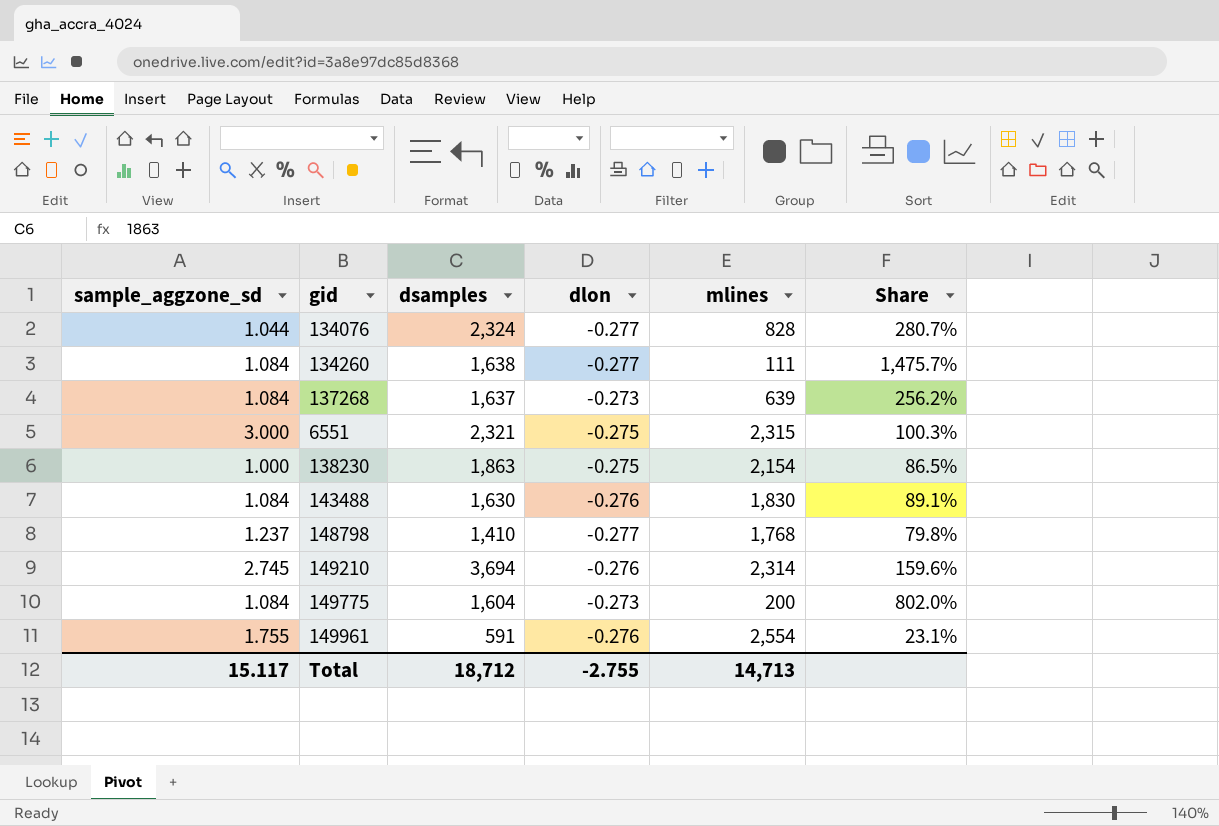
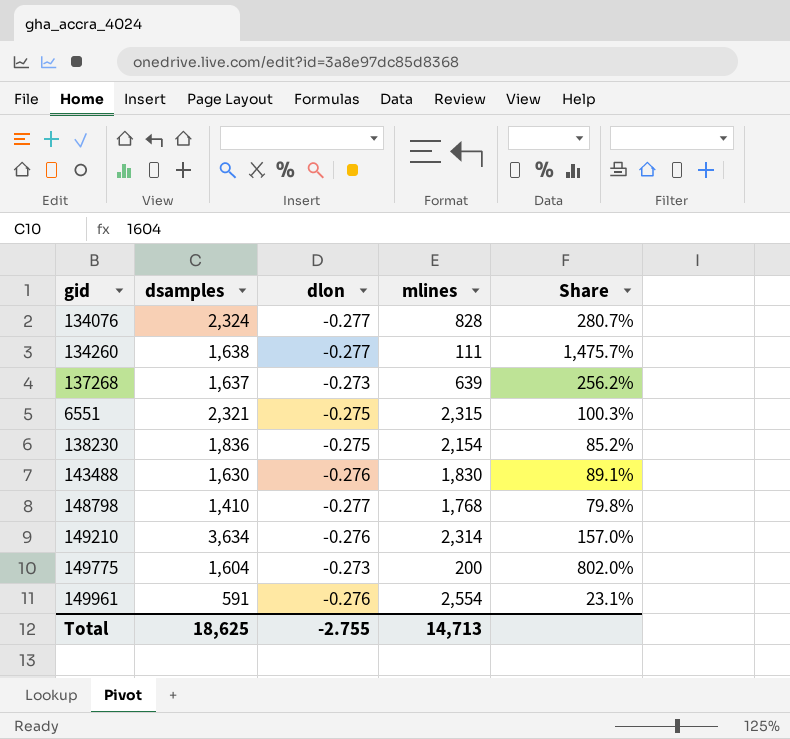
column sample_aggzone_sd | position: 1 -> none
138230 | dsamples: 1,863 -> 1,836
138230 | Share: 86.5% -> 85.2%
149210 | dsamples: 3,694 -> 3,634
149210 | Share: 159.6% -> 157.0%
Total | dsamples: 18,712 -> 18,625

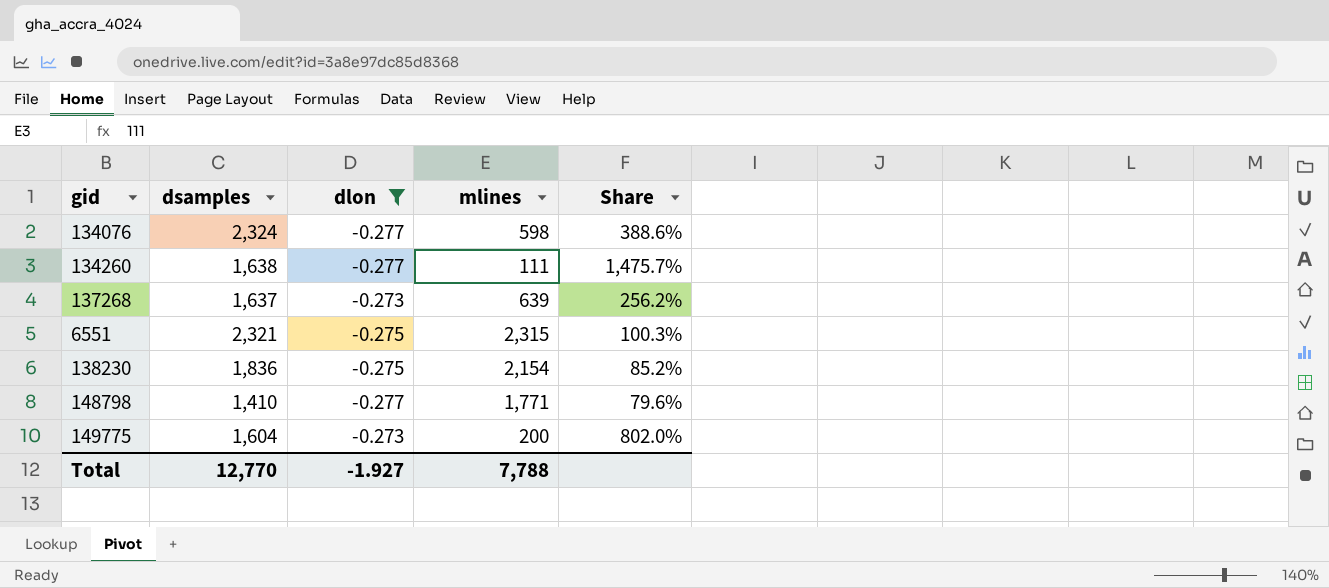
filter: none -> dlon != -0.276
134076 | mlines: 828 -> 598
134076 | Share: 280.7% -> 388.6%
148798 | mlines: 1,768 -> 1,771
148798 | Share: 79.8% -> 79.6%
Total | dsamples: 18,625 -> 12,770
Total | dlon: -2.755 -> -1.927
Total | mlines: 14,713 -> 7,788

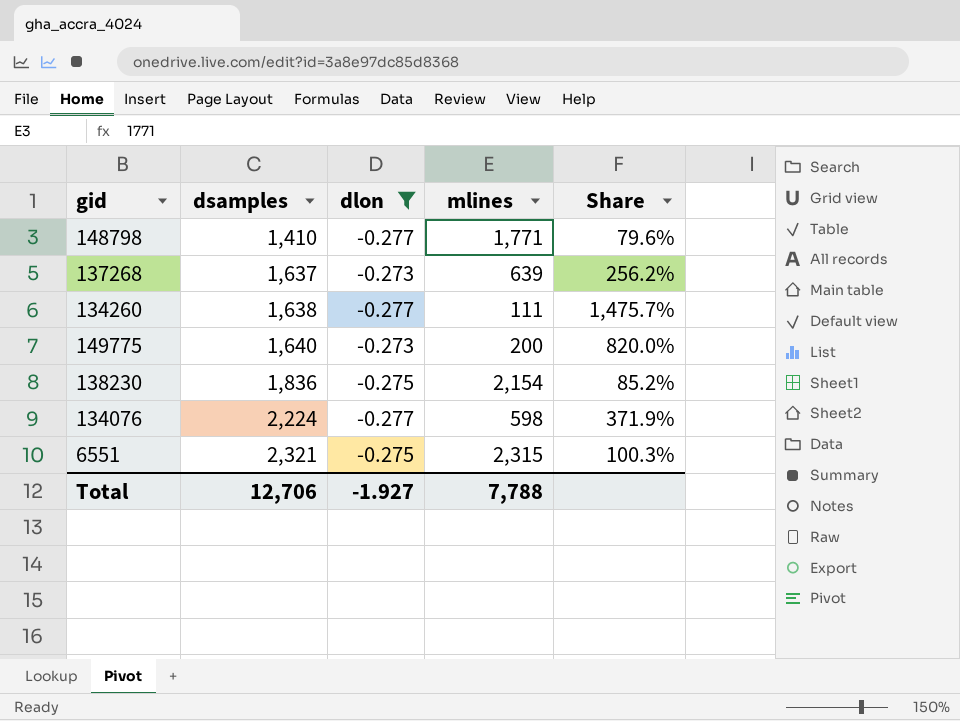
row order: none -> dsamples ascending
149775 | dsamples: 1,604 -> 1,640
149775 | Share: 802.0% -> 820.0%
134076 | dsamples: 2,324 -> 2,224
134076 | Share: 388.6% -> 371.9%
Total | dsamples: 12,770 -> 12,706

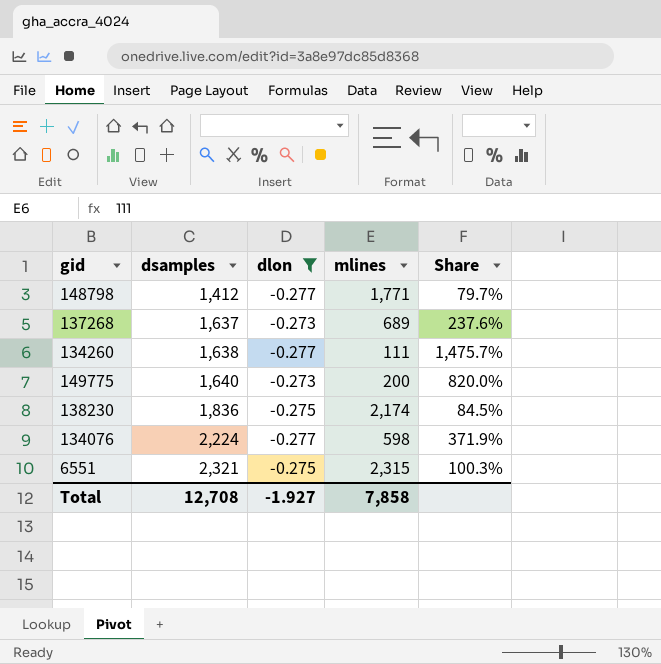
148798 | dsamples: 1,410 -> 1,412
148798 | Share: 79.6% -> 79.7%
137268 | mlines: 639 -> 689
137268 | Share: 256.2% -> 237.6%
138230 | mlines: 2,154 -> 2,174
138230 | Share: 85.2% -> 84.5%
Total | dsamples: 12,706 -> 12,708
Total | mlines: 7,788 -> 7,858

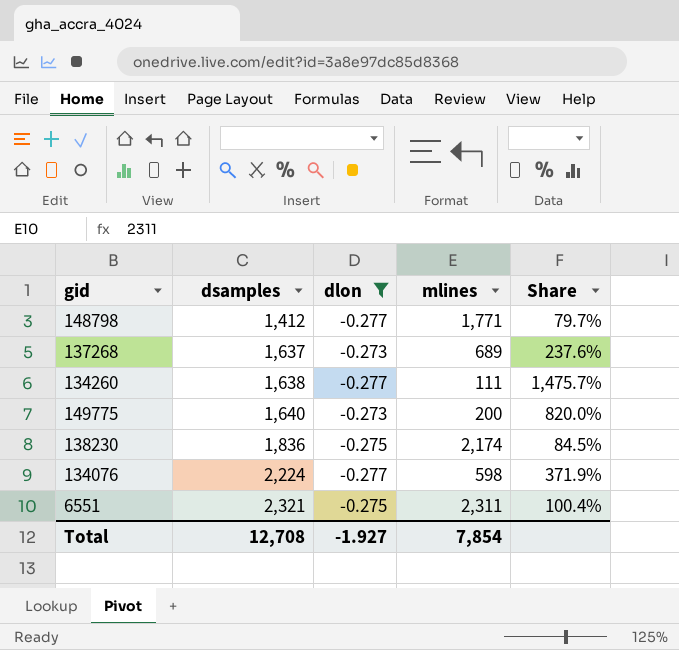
6551 | mlines: 2,315 -> 2,311
6551 | Share: 100.3% -> 100.4%
Total | mlines: 7,858 -> 7,854

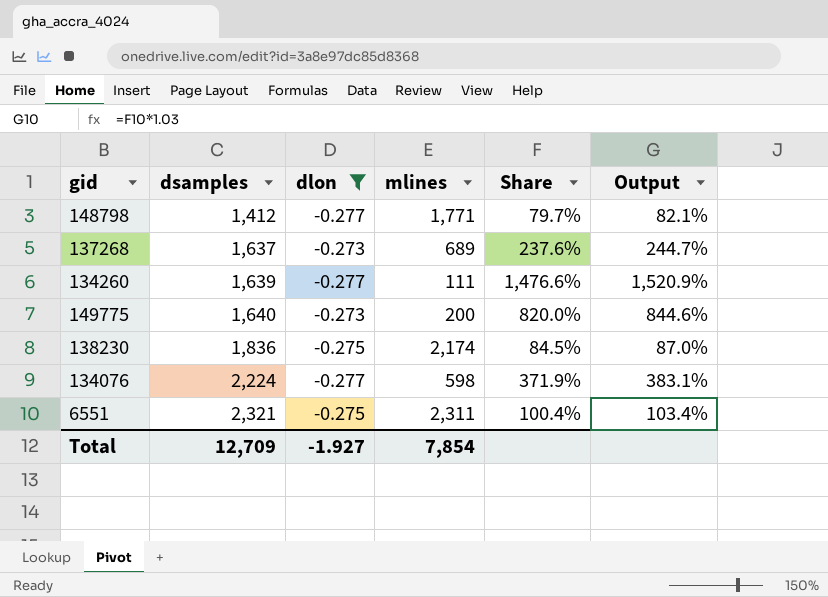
column Output | formula: none -> [Share] * 1.03
134260 | dsamples: 1,638 -> 1,639
134260 | Share: 1,475.7% -> 1,476.6%
Total | dsamples: 12,708 -> 12,709

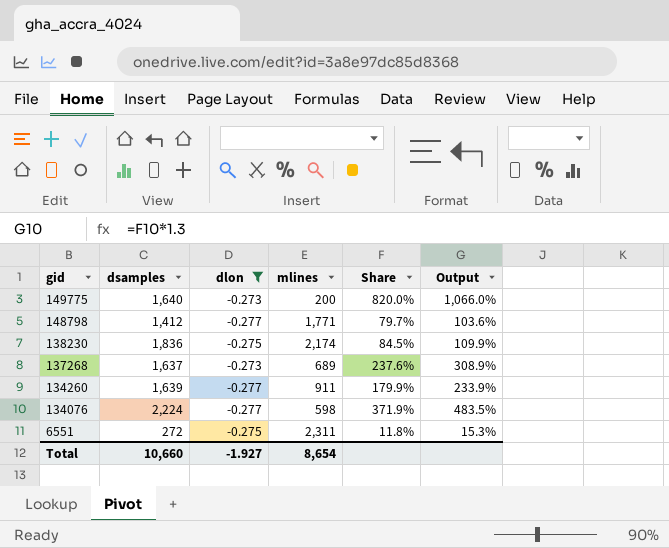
row order: dsamples ascending -> gid descending
column Output | formula: [Share] * 1.03 -> [Share] * 1.3
134260 | mlines: 111 -> 911
134260 | Share: 1,476.6% -> 179.9%
6551 | dsamples: 2,321 -> 272
6551 | Share: 100.4% -> 11.8%
Total | dsamples: 12,709 -> 10,660
Total | mlines: 7,854 -> 8,654

